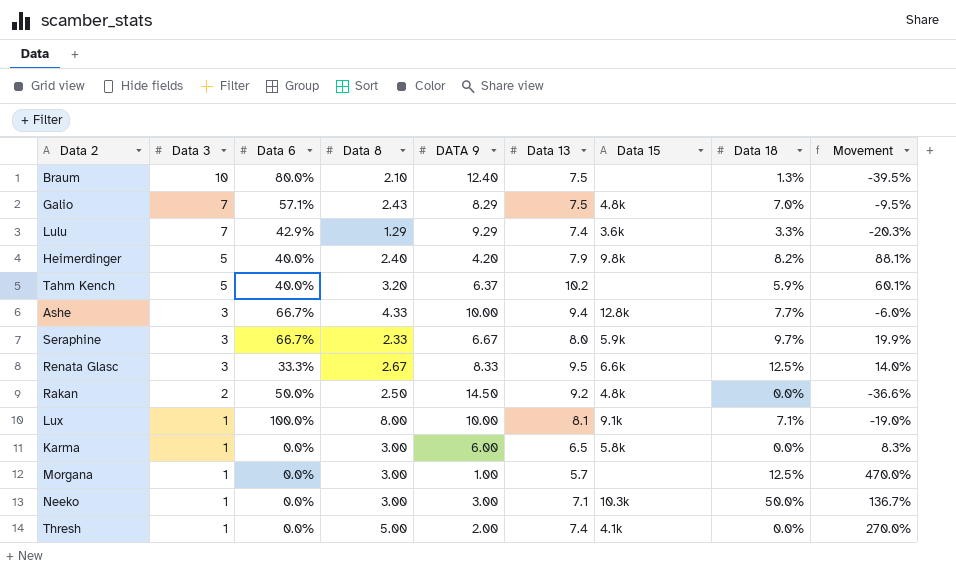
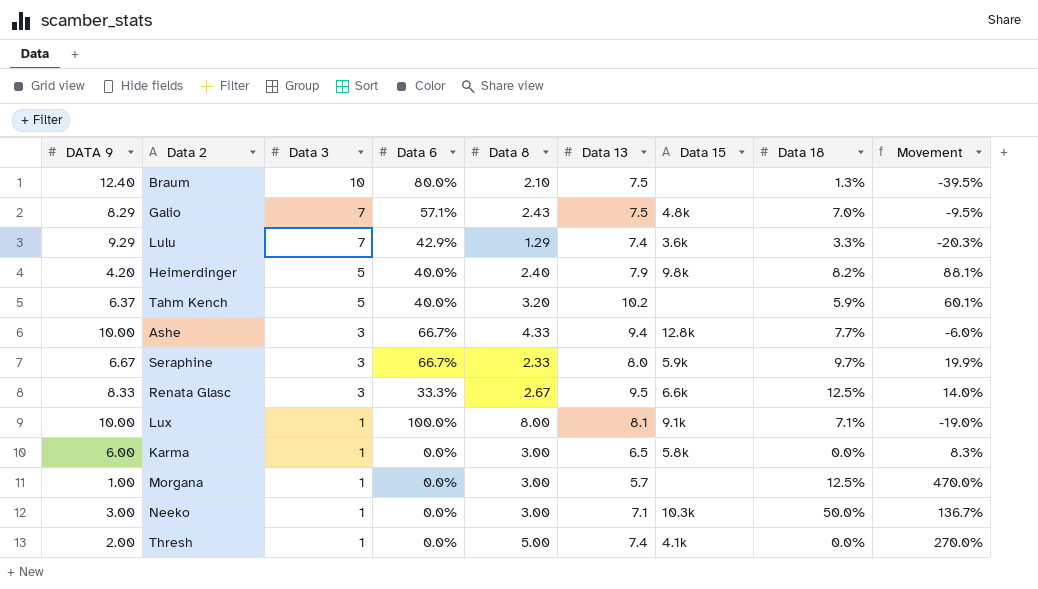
column DATA 9 | position: 5 -> 1
row Rakan: 2 | 50.0% | 2.50 | 14.50 | 9.2 | 4.8k | 0.0% | -36.6% -> none

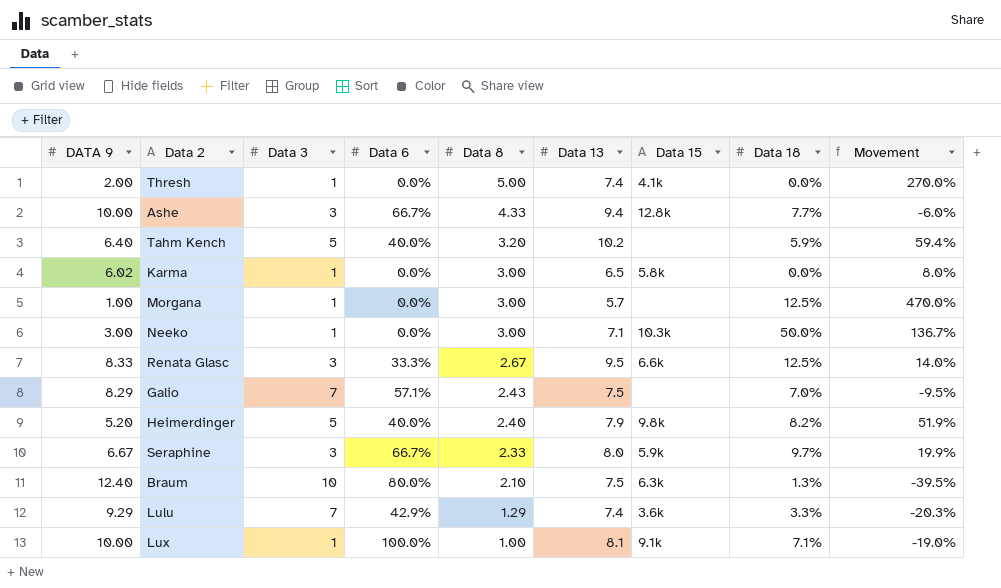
row order: Data 3 descending -> Data 8 descending
Tahm Kench | DATA 9: 6.37 -> 6.40
Tahm Kench | Movement: 60.1% -> 59.4%
Karma | DATA 9: 6.00 -> 6.02
Karma | Movement: 8.3% -> 8.0%
Galio | Data 15: 4.8k -> none
Heimerdinger | DATA 9: 4.20 -> 5.20
Heimerdinger | Movement: 88.1% -> 51.9%
Braum | Data 15: none -> 6.3k
Lux | Data 8: 8.00 -> 1.00

